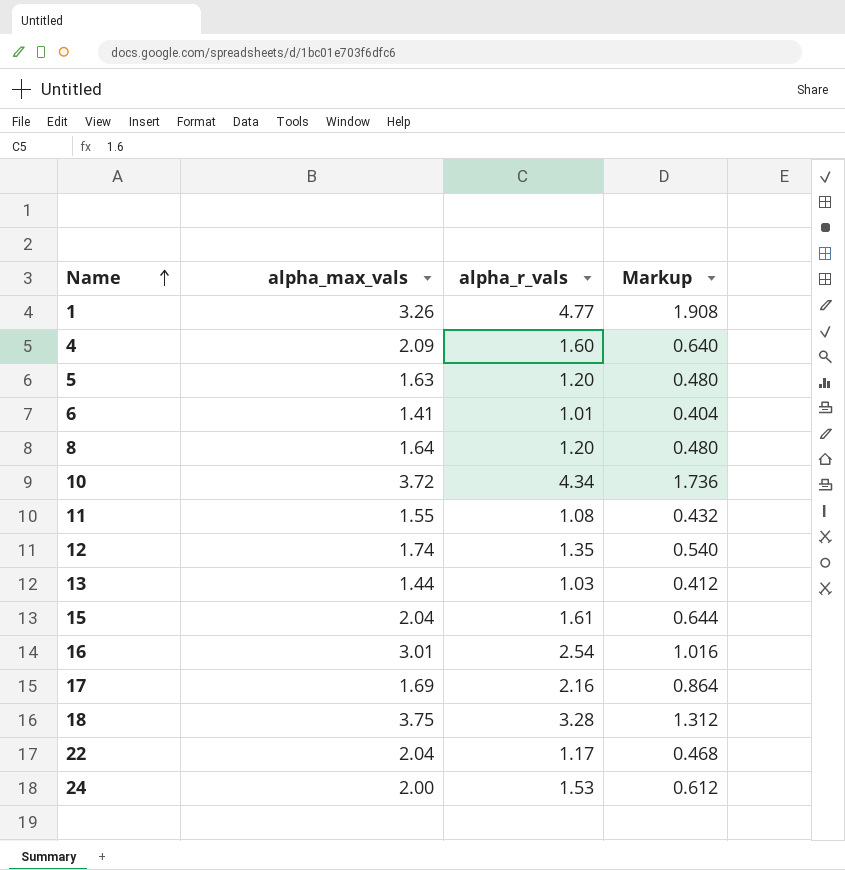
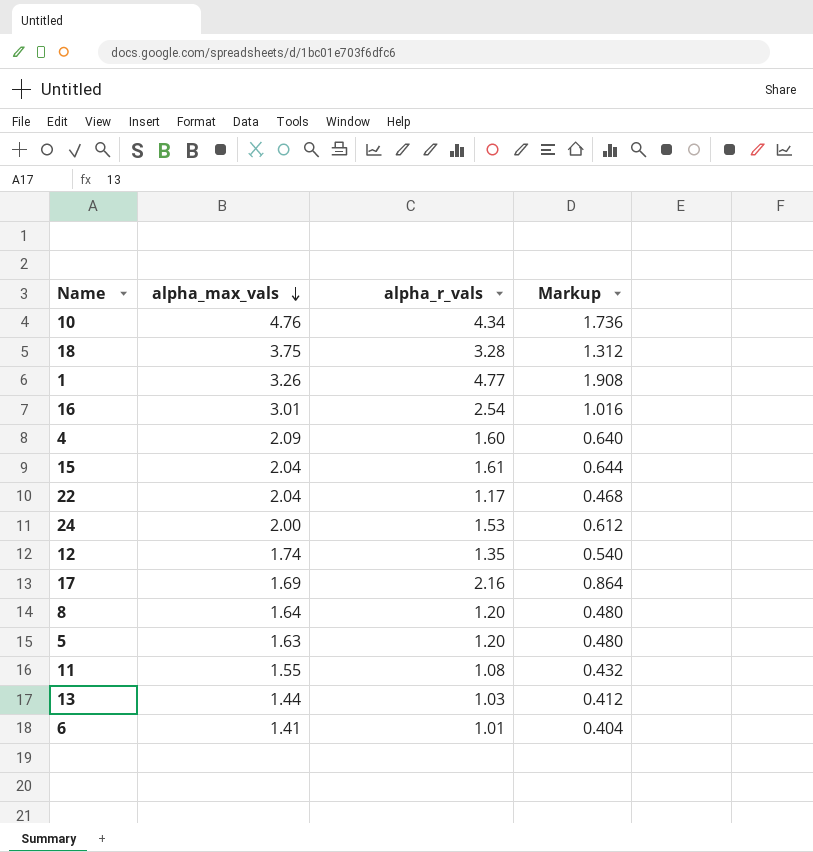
row order: Name ascending -> alpha_max_vals descending
10 | alpha_max_vals: 3.72 -> 4.76

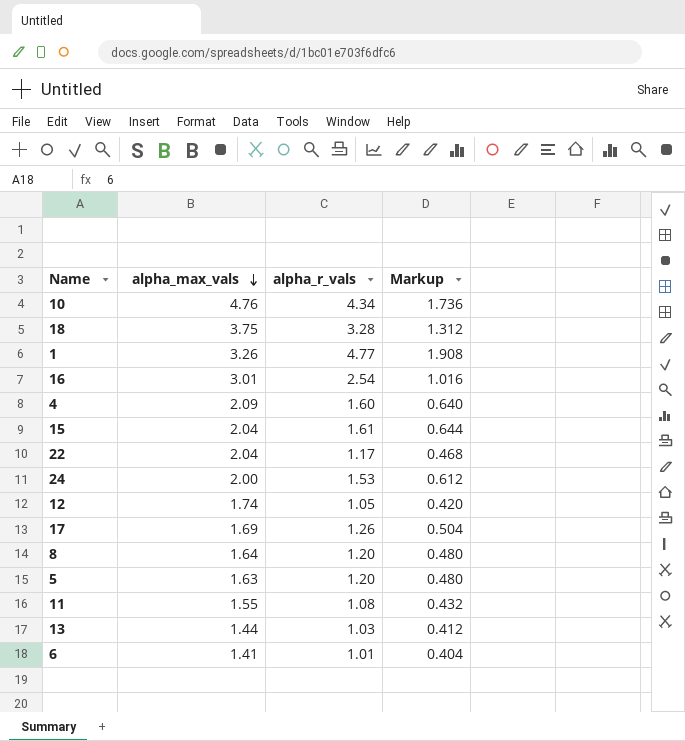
12 | alpha_r_vals: 1.35 -> 1.05
12 | Markup: 0.540 -> 0.420
17 | alpha_r_vals: 2.16 -> 1.26
17 | Markup: 0.864 -> 0.504

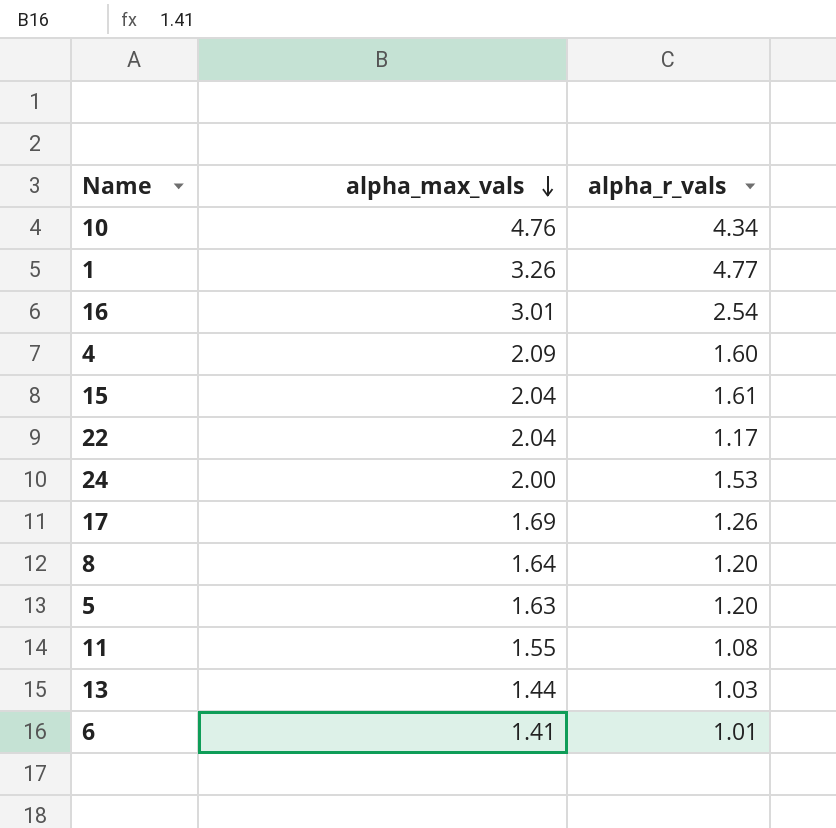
column Markup | formula: [alpha_r_vals] * 0.4 -> none
row 18: 3.75 | 3.28 | 1.312 -> none
row 12: 1.74 | 1.05 | 0.420 -> none

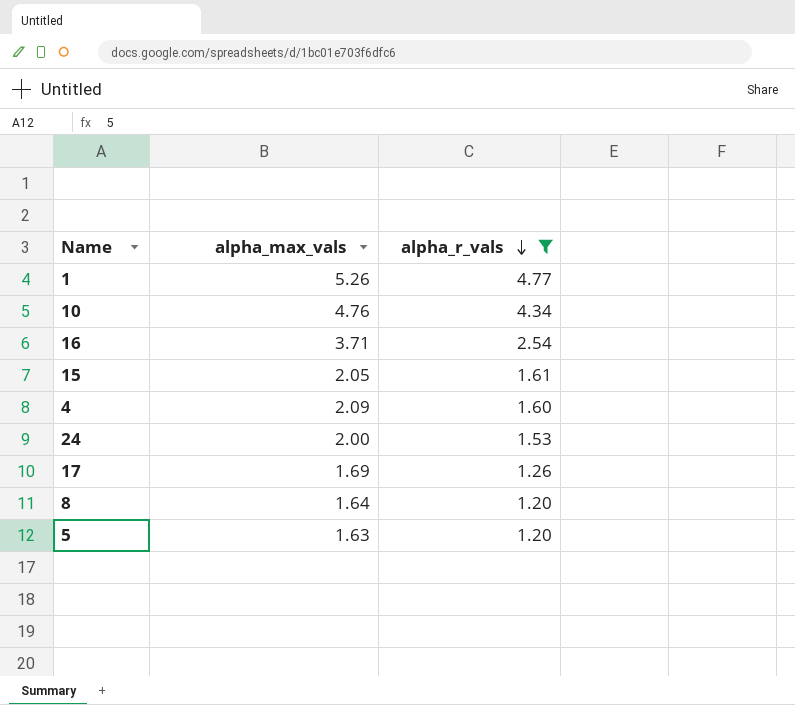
filter: none -> alpha_r_vals >= 1.20
row order: alpha_max_vals descending -> alpha_r_vals descending
1 | alpha_max_vals: 3.26 -> 5.26
16 | alpha_max_vals: 3.01 -> 3.71
15 | alpha_max_vals: 2.04 -> 2.05

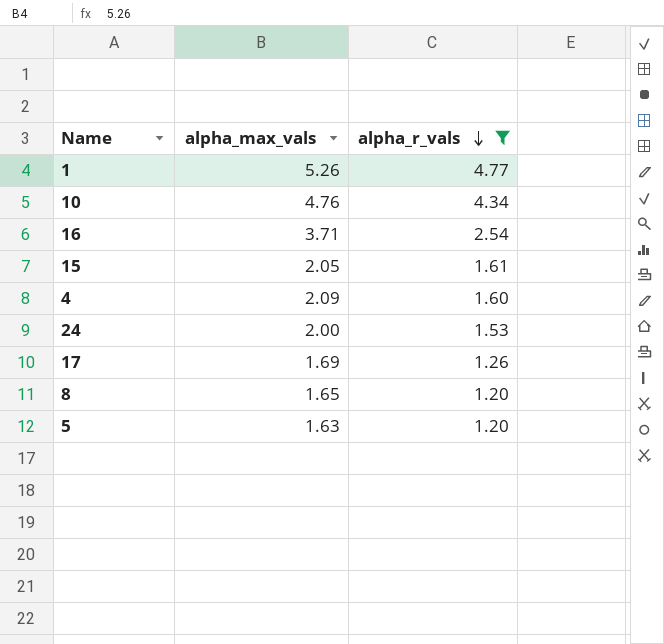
8 | alpha_max_vals: 1.64 -> 1.65

